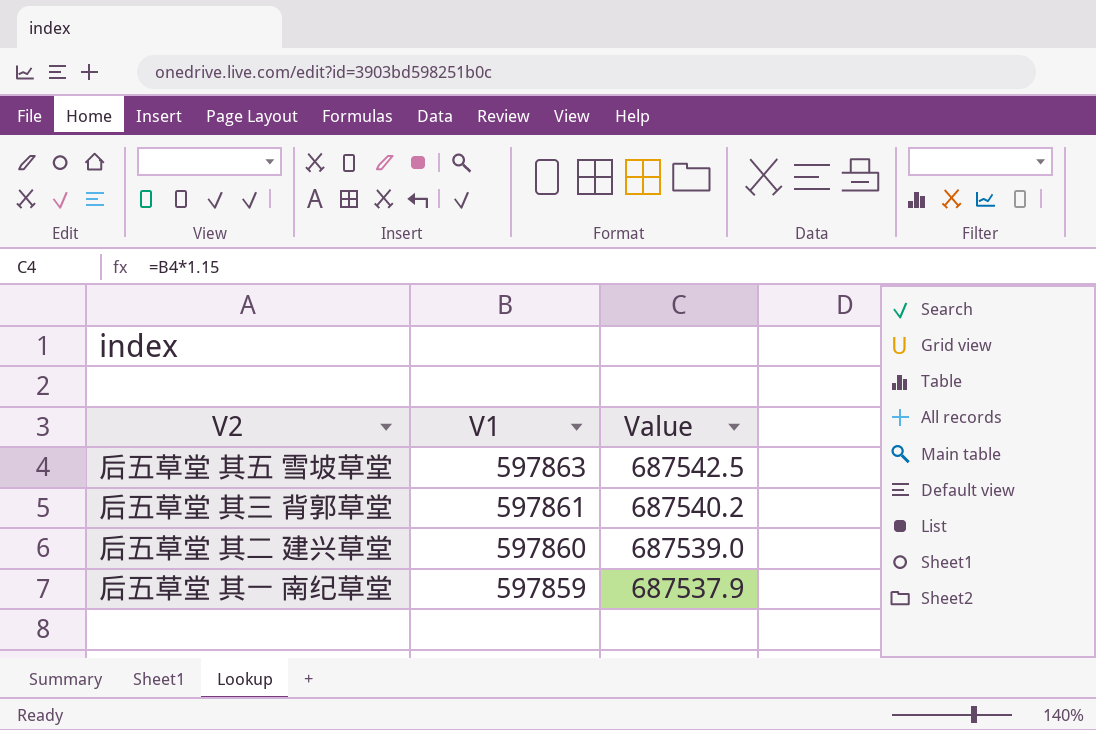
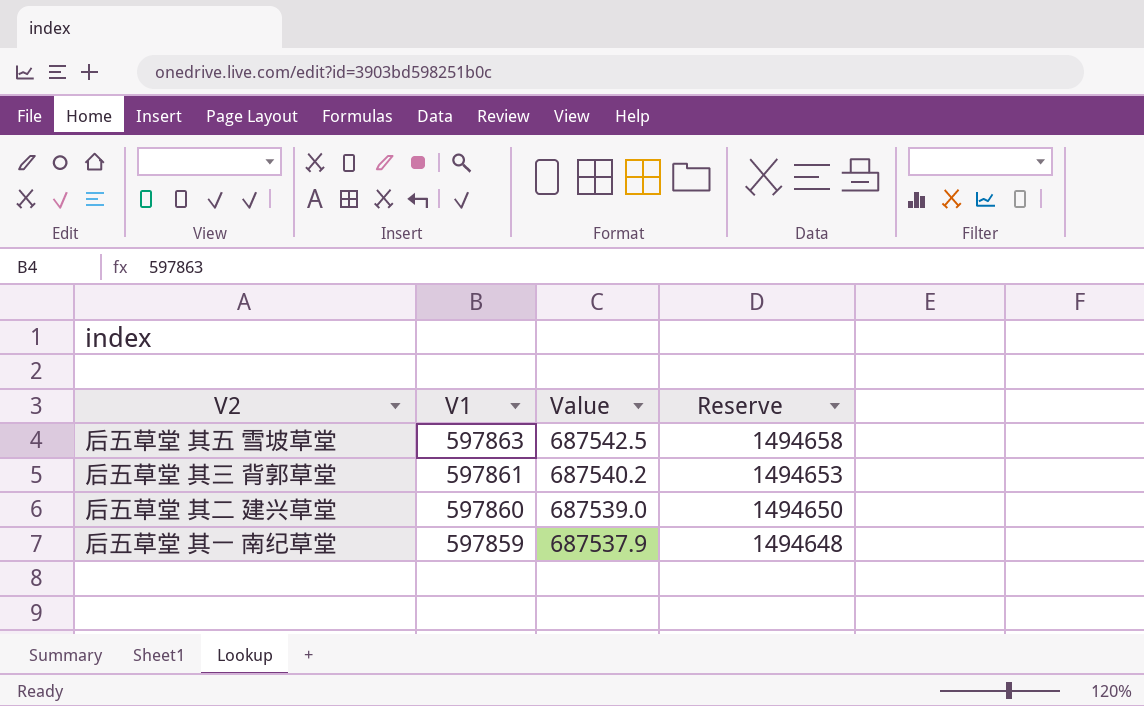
column Reserve | formula: none -> [V1] * 2.5

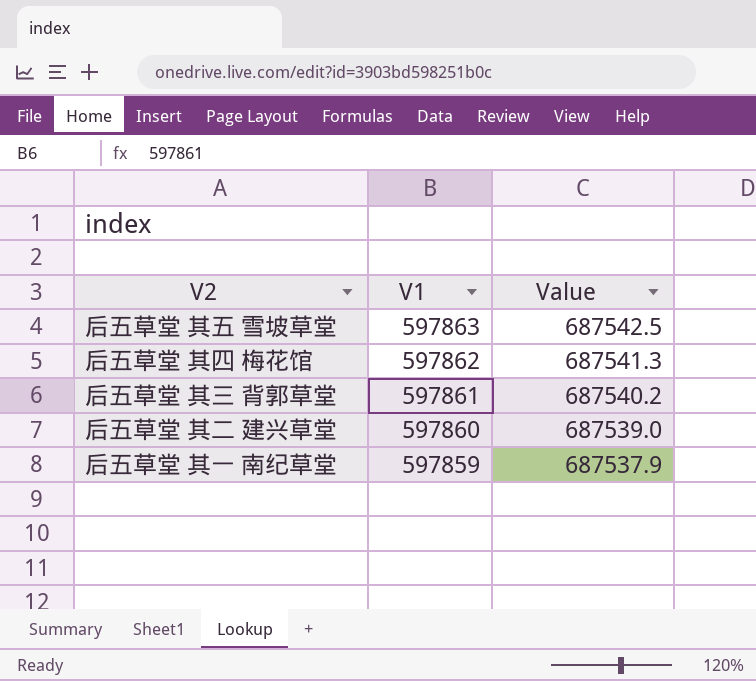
column Reserve | formula: [V1] * 2.5 -> none
row 后五草堂 其四 梅花馆: none -> 597862 | 687541.3

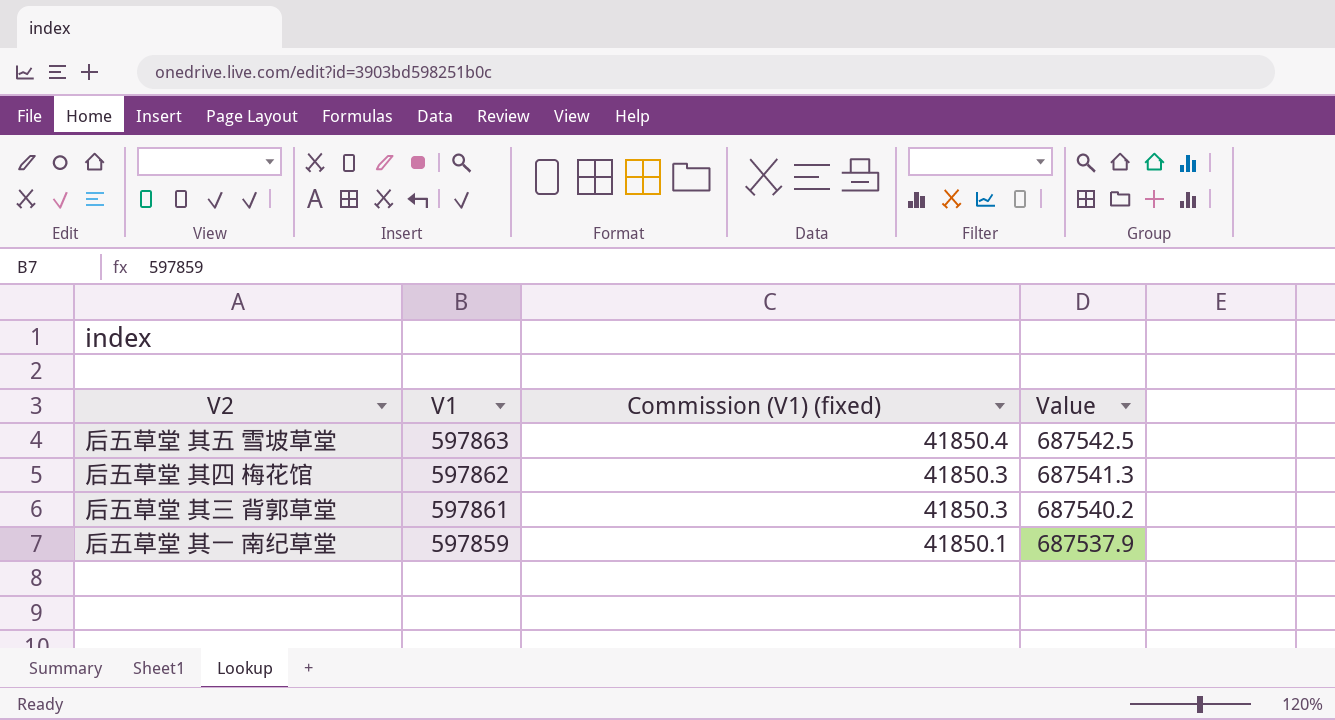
column Commission (V1) (fixed) | formula: none -> [V1] * 0.07
row 后五草堂 其二 建兴草堂: 597860 | 687539.0 -> none

